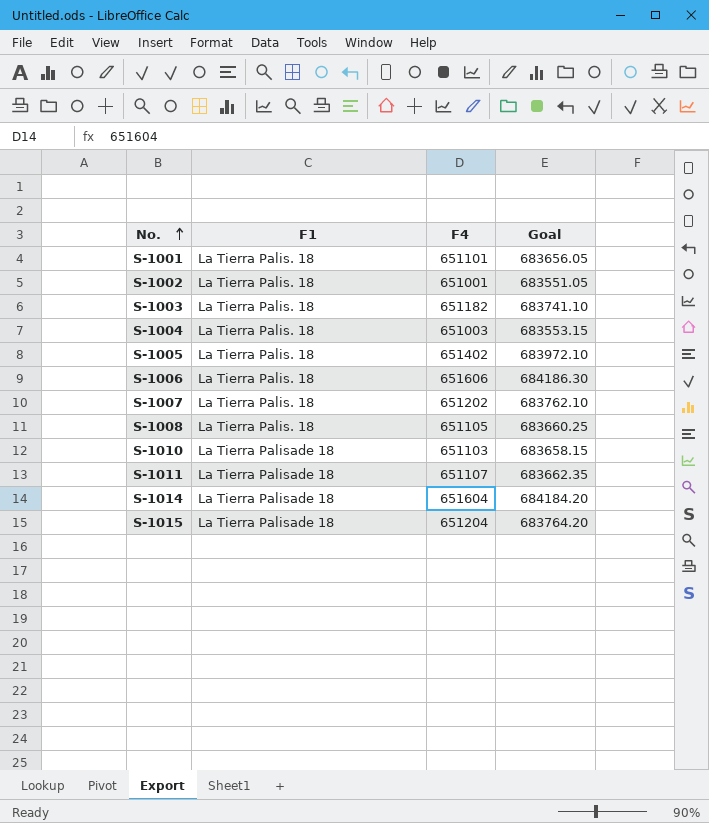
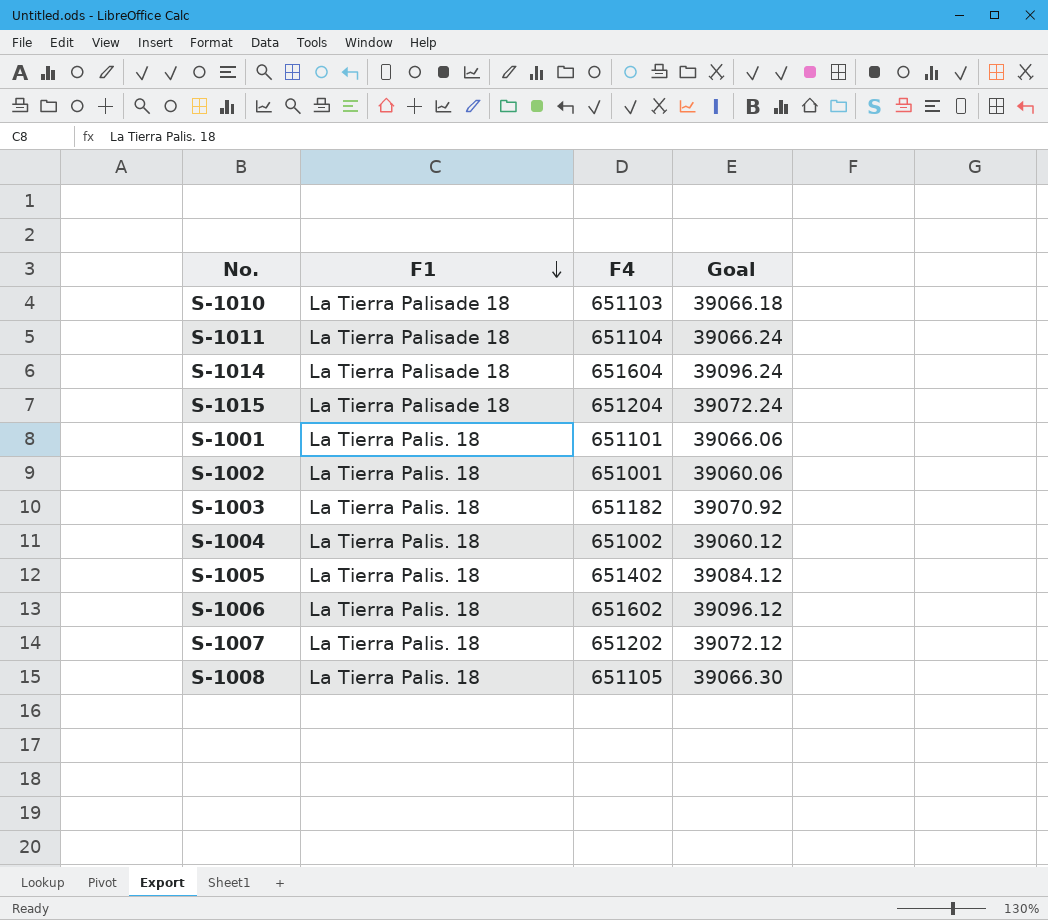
row order: No. ascending -> F1 descending
column Goal | formula: [F4] * 1.05 -> [F4] * 0.06
S-1011 | F4: 651107 -> 651104
S-1004 | F4: 651003 -> 651002
S-1006 | F4: 651606 -> 651602

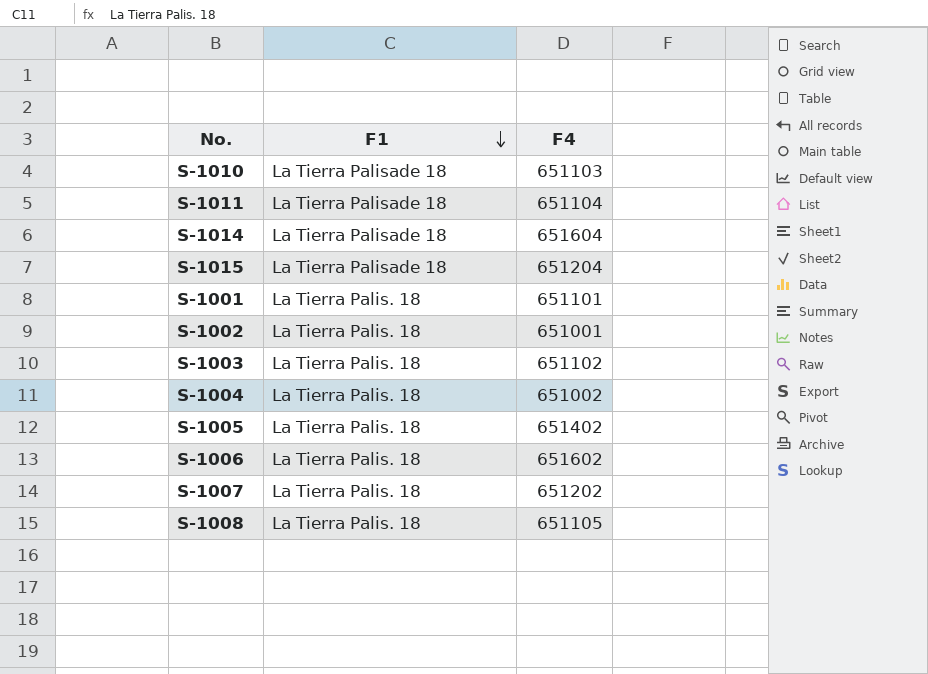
column Goal | formula: [F4] * 0.06 -> none
S-1003 | F4: 651182 -> 651102

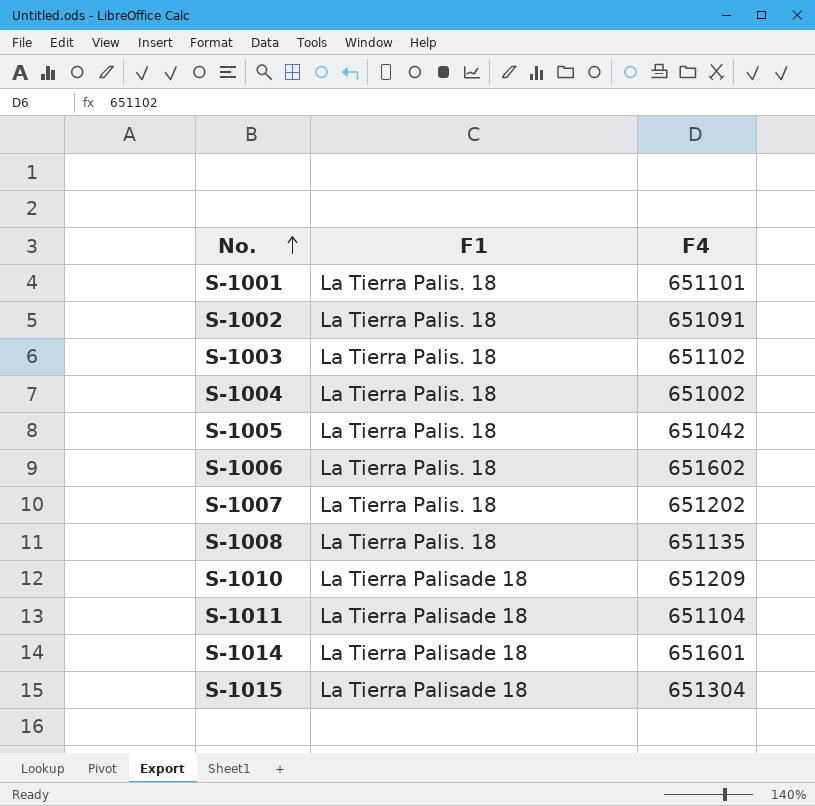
row order: F1 descending -> No. ascending
S-1002 | F4: 651001 -> 651091
S-1005 | F4: 651402 -> 651042
S-1008 | F4: 651105 -> 651135
S-1010 | F4: 651103 -> 651209
S-1014 | F4: 651604 -> 651601
S-1015 | F4: 651204 -> 651304

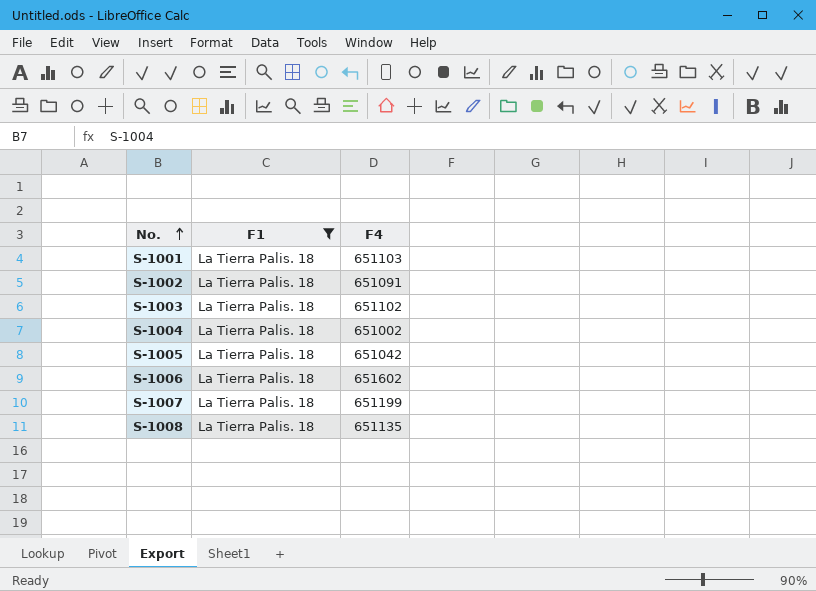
filter: none -> F1 = La Tierra Palis. 18
S-1001 | F4: 651101 -> 651103
S-1007 | F4: 651202 -> 651199

